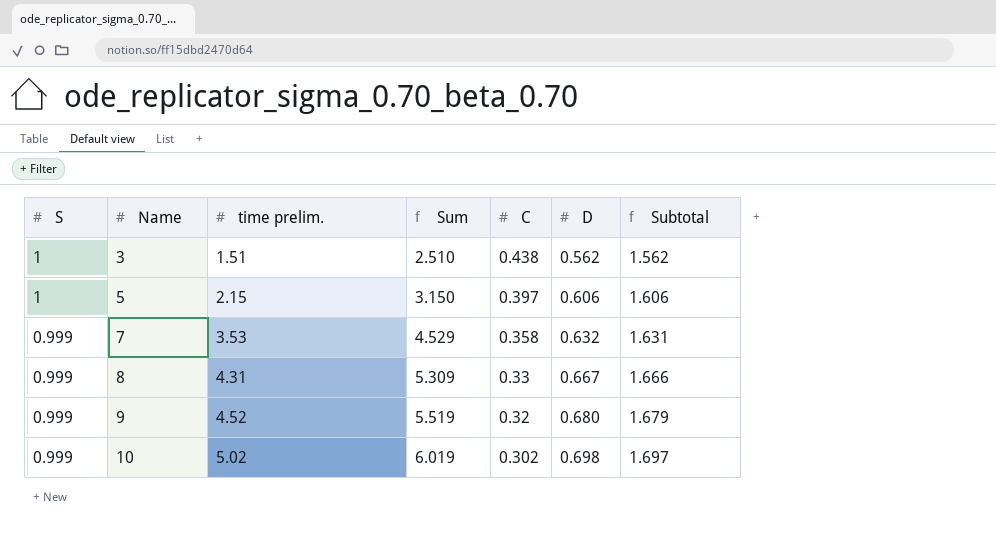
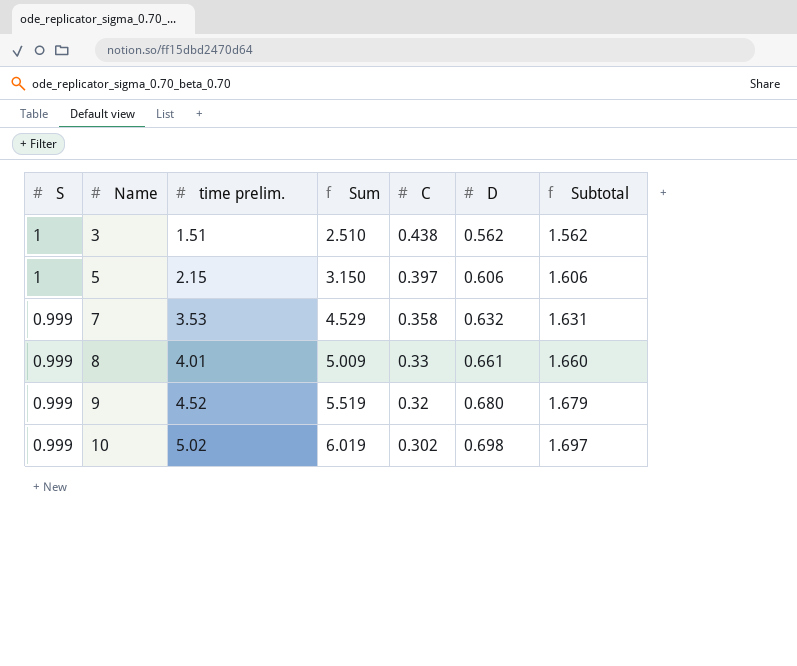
8 | time prelim.: 4.31 -> 4.01
8 | Sum: 5.309 -> 5.009
8 | D: 0.667 -> 0.661
8 | Subtotal: 1.666 -> 1.660

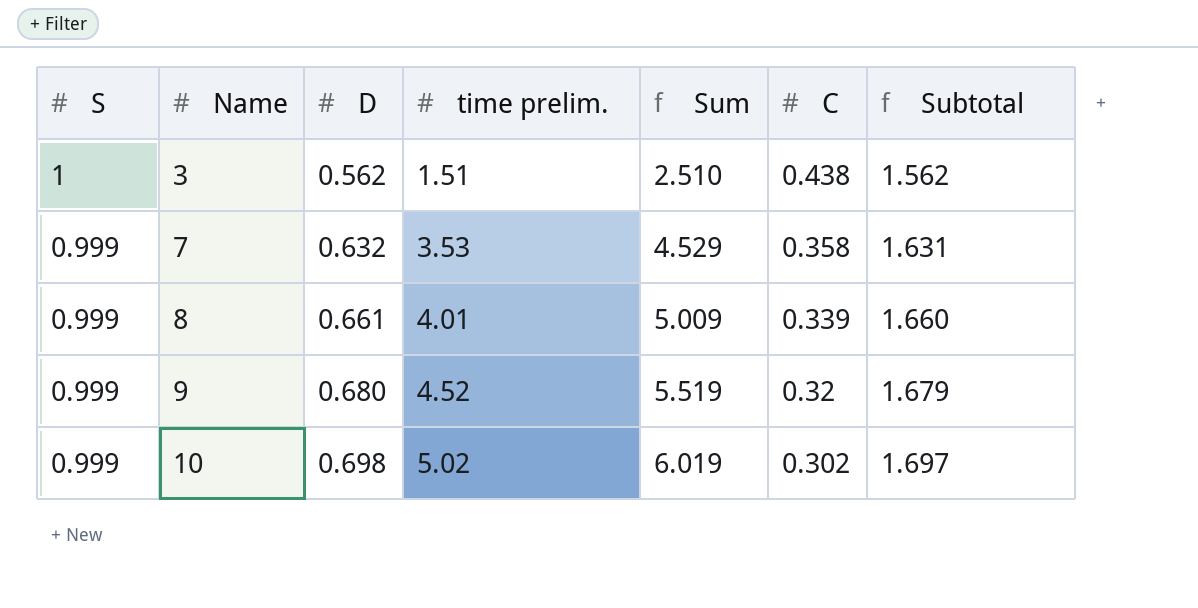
column D | position: 6 -> 3
row 5: 1 | 2.15 | 3.150 | 0.397 | 0.606 | 1.606 -> none
8 | C: 0.33 -> 0.339

